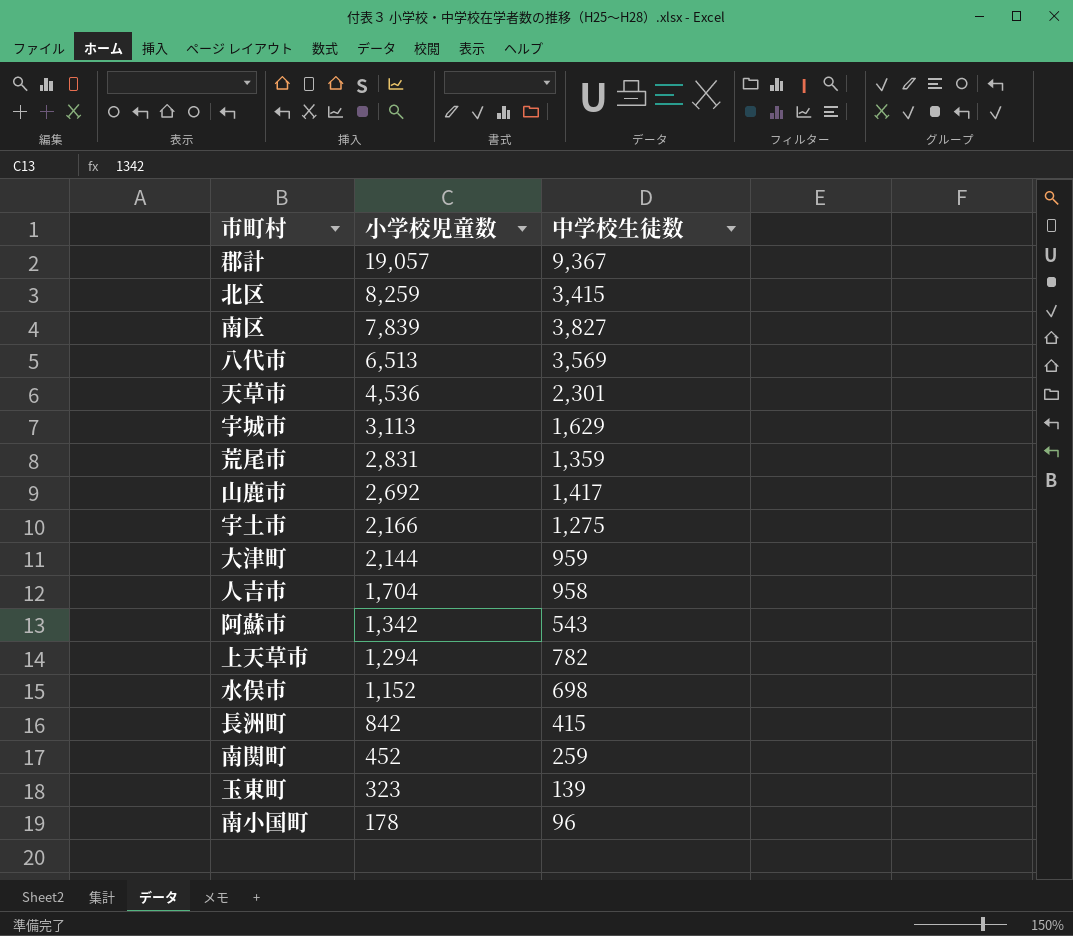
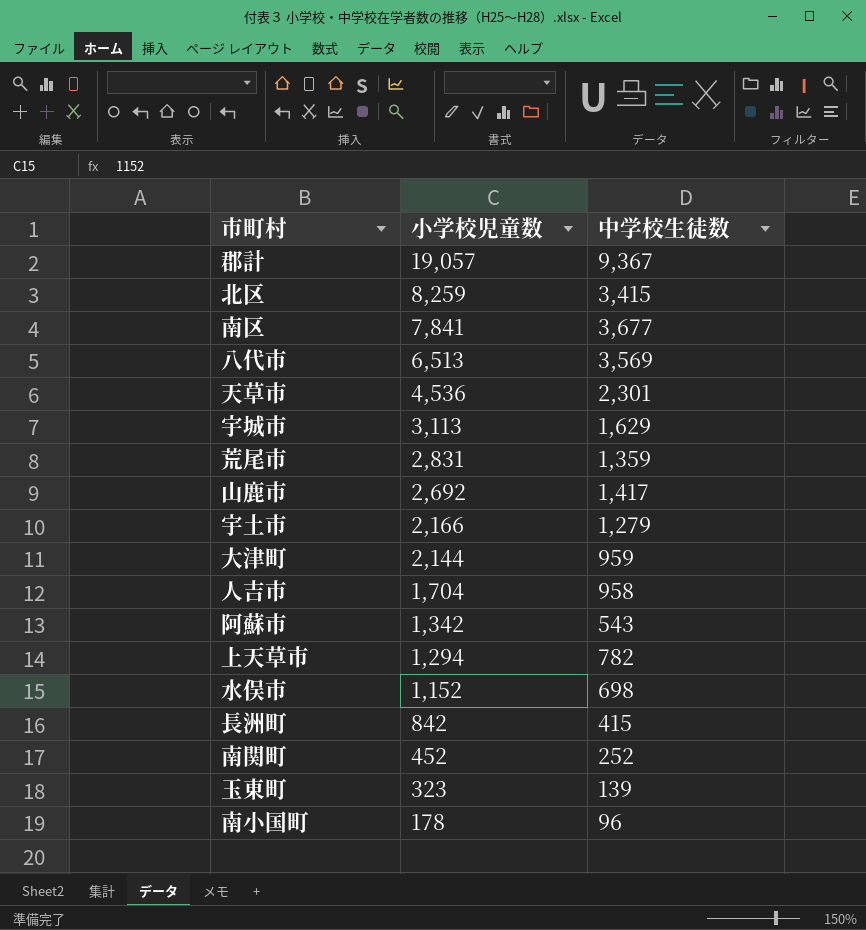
南区 | 小学校児童数: 7,839 -> 7,841
南区 | 中学校生徒数: 3,827 -> 3,677
宇土市 | 中学校生徒数: 1,275 -> 1,279
南関町 | 中学校生徒数: 259 -> 252

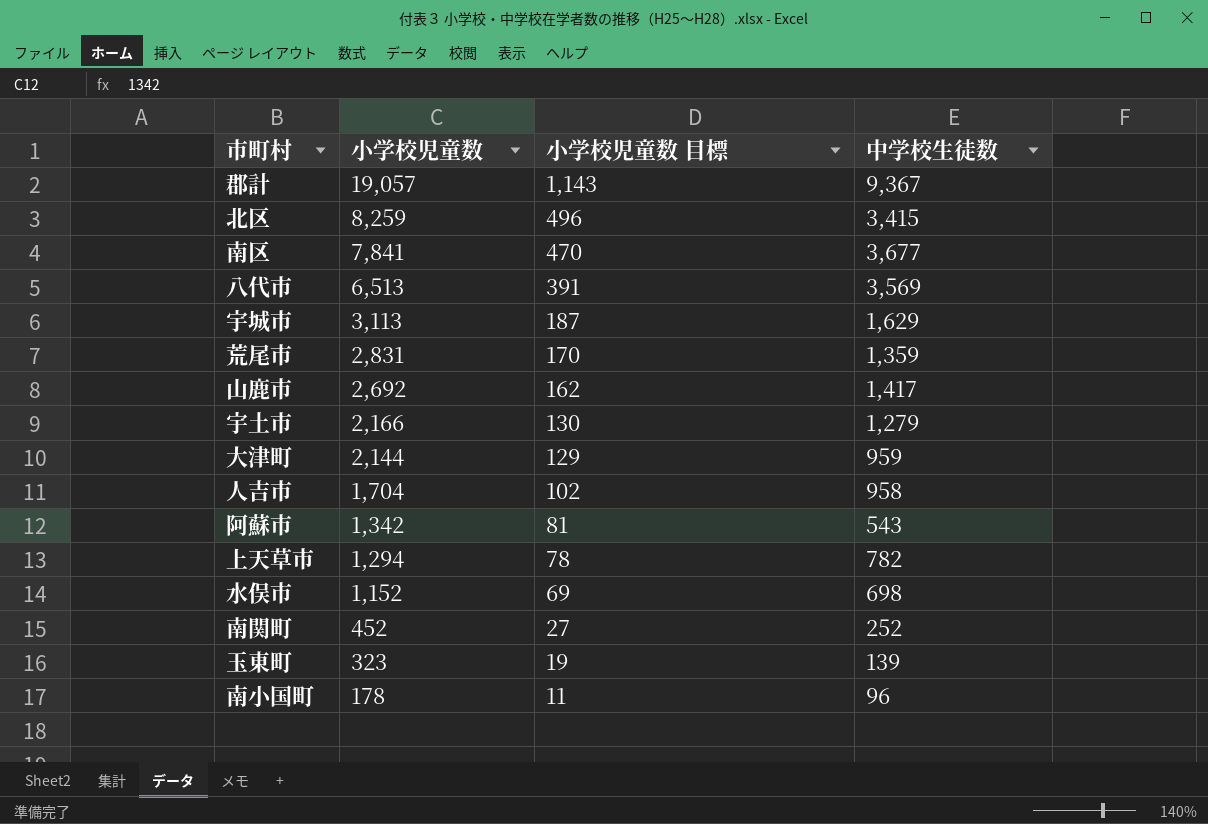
column 小学校児童数 目標 | formula: none -> [小学校児童数] * 0.06
row 天草市: 4,536 | 2,301 -> none
row 長洲町: 842 | 415 -> none

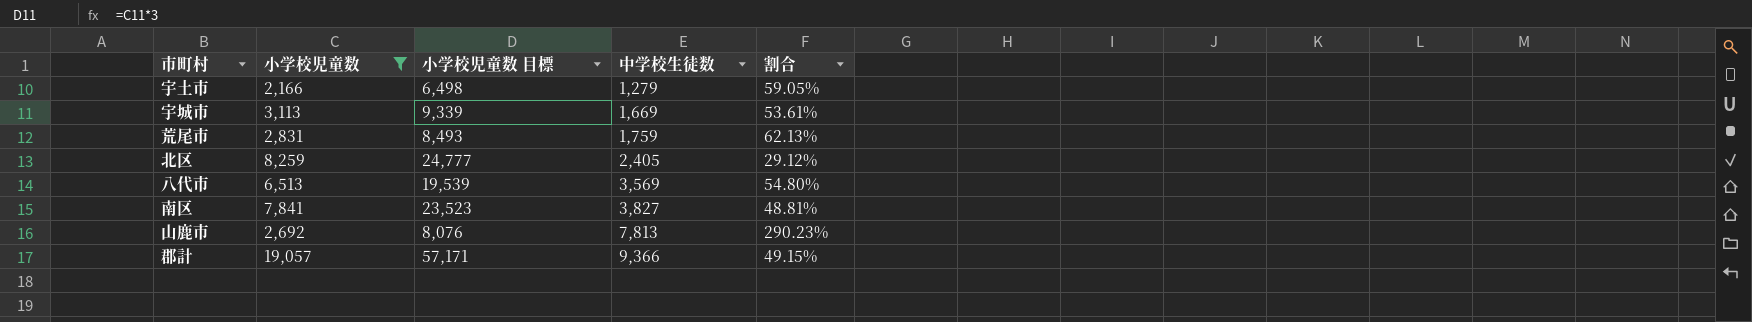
filter: none -> 小学校児童数 >= 2,166
row order: 小学校児童数 descending -> 中学校生徒数 ascending
column 小学校児童数 目標 | formula: [小学校児童数] * 0.06 -> [小学校児童数] * 3
column 割合 | formula: none -> [中学校生徒数] / [小学校児童数]
宇城市 | 中学校生徒数: 1,629 -> 1,669
荒尾市 | 中学校生徒数: 1,359 -> 1,759
北区 | 中学校生徒数: 3,415 -> 2,405
南区 | 中学校生徒数: 3,677 -> 3,827
山鹿市 | 中学校生徒数: 1,417 -> 7,813
郡計 | 中学校生徒数: 9,367 -> 9,366

